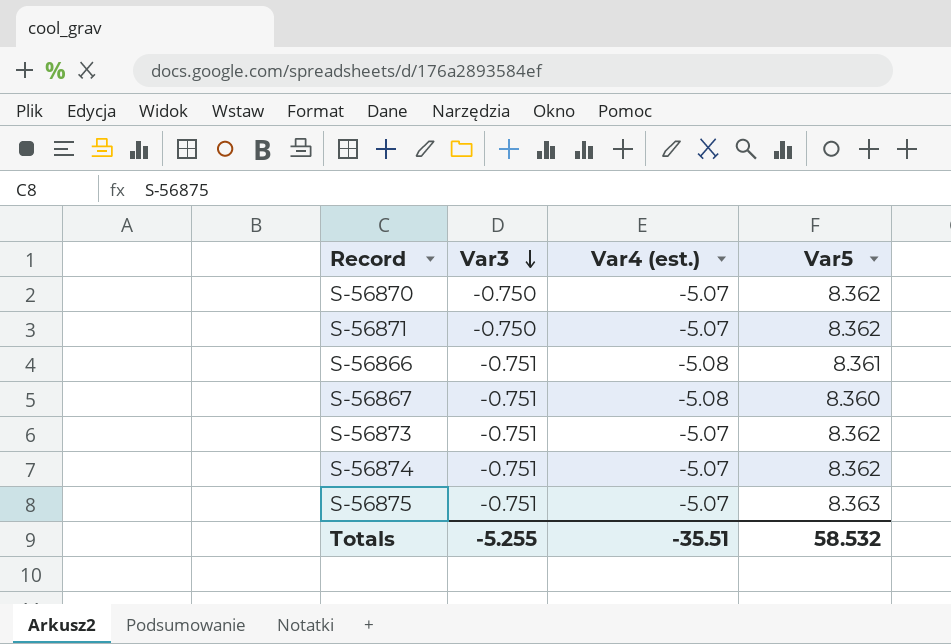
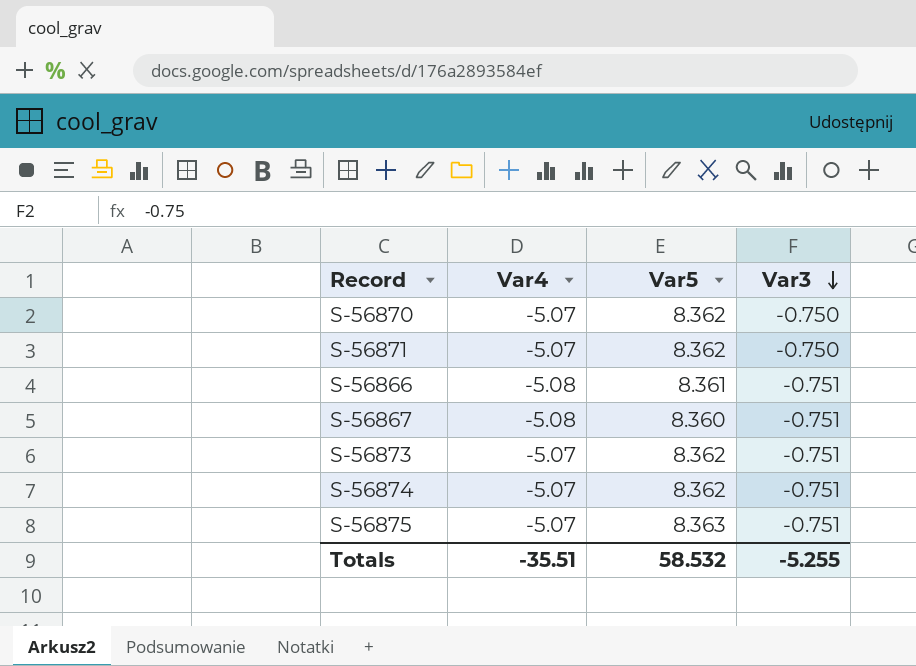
column name: Var4 (est.) -> Var4
column Var3 | position: 2 -> 4

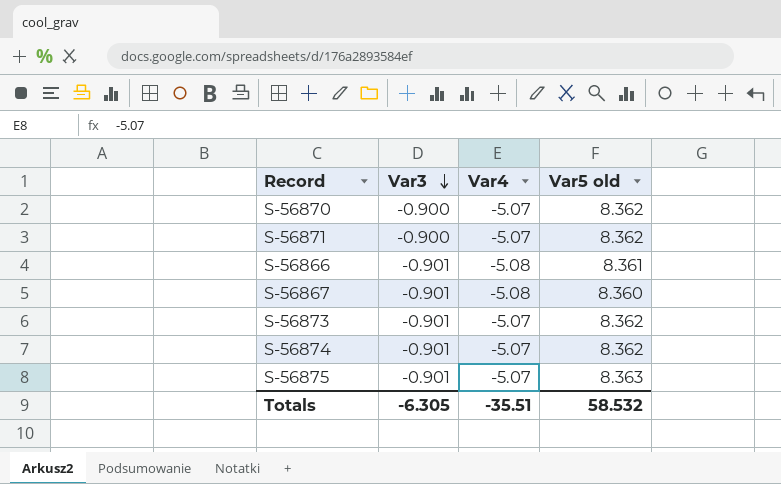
column Var3 | position: 4 -> 2
column name: Var5 -> Var5 old
S-56870 | Var3: -0.750 -> -0.900
S-56871 | Var3: -0.750 -> -0.900
S-56866 | Var3: -0.751 -> -0.901
S-56867 | Var3: -0.751 -> -0.901
S-56873 | Var3: -0.751 -> -0.901
S-56874 | Var3: -0.751 -> -0.901
S-56875 | Var3: -0.751 -> -0.901
Totals | Var3: -5.255 -> -6.305

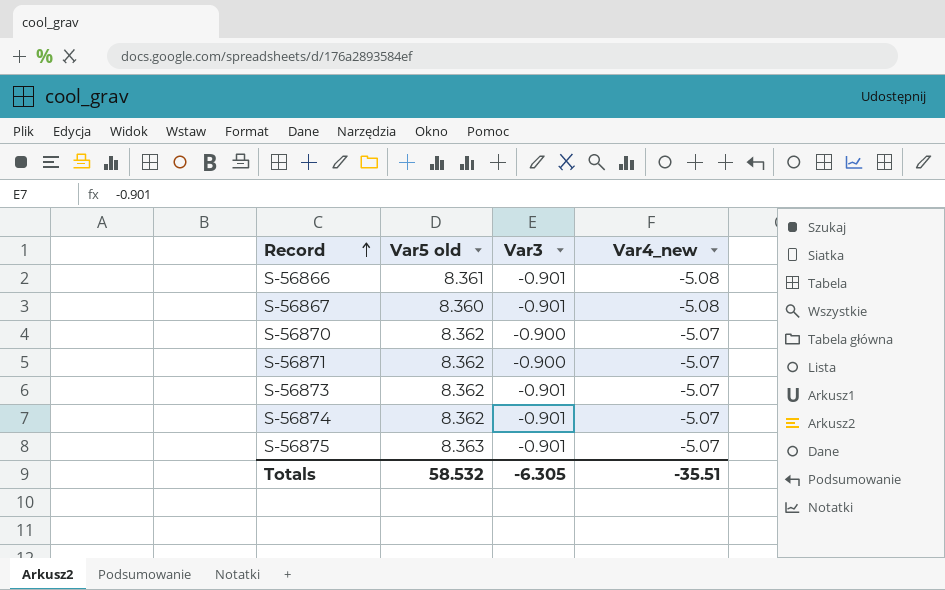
row order: Var3 descending -> Record ascending
column Var5 old | position: 4 -> 2
column name: Var4 -> Var4_new

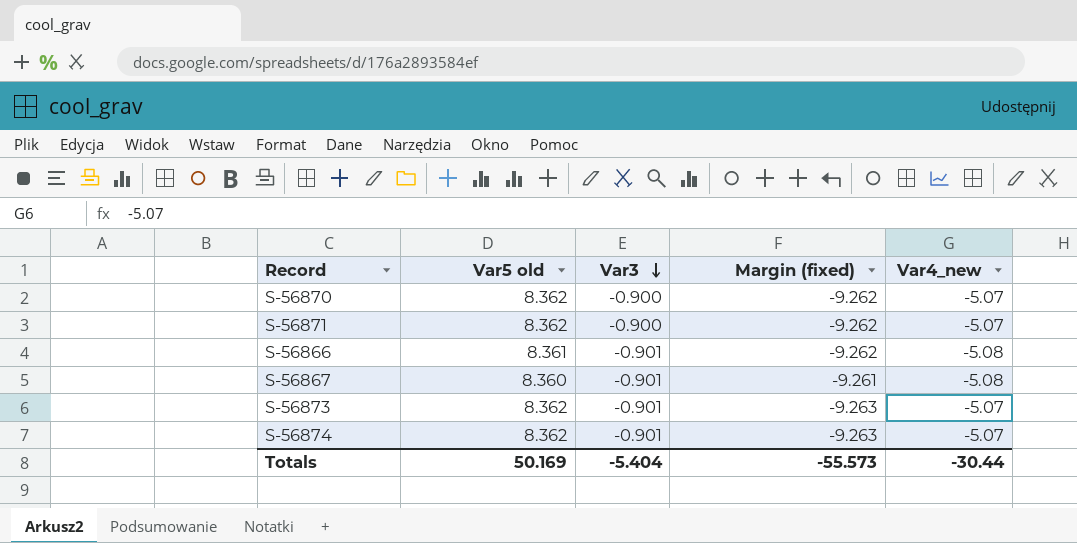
row order: Record ascending -> Var3 descending
column Margin (fixed) | formula: none -> [Var3] - [Var5 old]
row S-56875: 8.363 | -0.901 | -5.07 -> none
Totals | Var5 old: 58.532 -> 50.169
Totals | Var3: -6.305 -> -5.404
Totals | Var4_new: -35.51 -> -30.44

